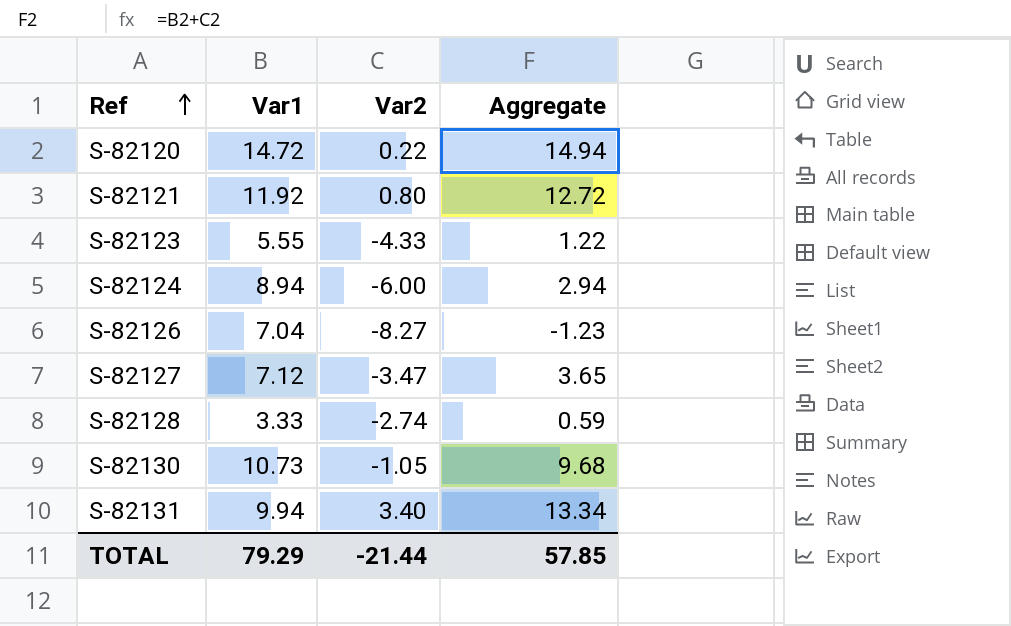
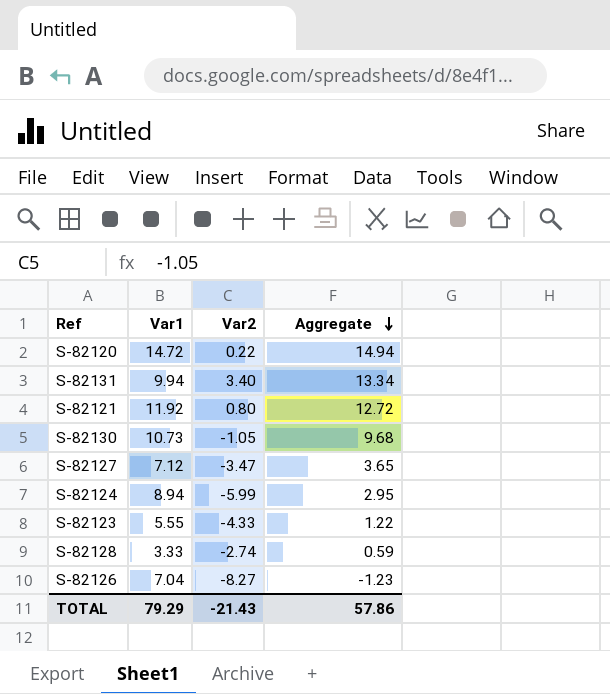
row order: Ref ascending -> Aggregate descending
S-82124 | Var2: -6.00 -> -5.99
S-82124 | Aggregate: 2.94 -> 2.95
TOTAL | Var2: -21.44 -> -21.43
TOTAL | Aggregate: 57.85 -> 57.86

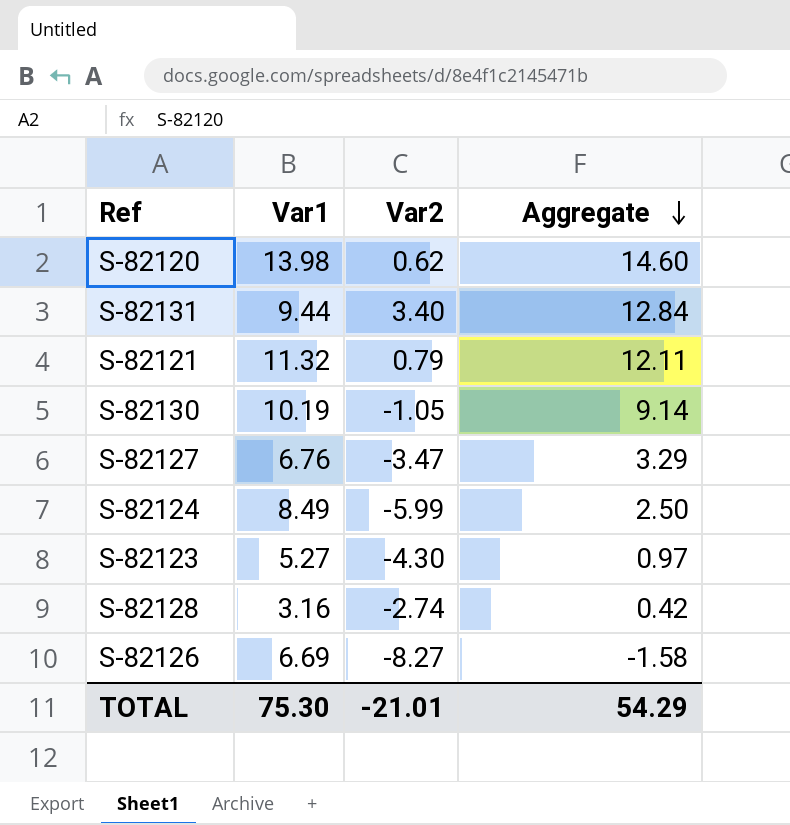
S-82120 | Var1: 14.72 -> 13.98
S-82120 | Var2: 0.22 -> 0.62
S-82120 | Aggregate: 14.94 -> 14.60
S-82131 | Var1: 9.94 -> 9.44
S-82131 | Aggregate: 13.34 -> 12.84
S-82121 | Var1: 11.92 -> 11.32
S-82121 | Var2: 0.80 -> 0.79
S-82121 | Aggregate: 12.72 -> 12.11
S-82130 | Var1: 10.73 -> 10.19
S-82130 | Aggregate: 9.68 -> 9.14
S-82127 | Var1: 7.12 -> 6.76
S-82127 | Aggregate: 3.65 -> 3.29
S-82124 | Var1: 8.94 -> 8.49
S-82124 | Aggregate: 2.95 -> 2.50
S-82123 | Var1: 5.55 -> 5.27
S-82123 | Var2: -4.33 -> -4.30
S-82123 | Aggregate: 1.22 -> 0.97
S-82128 | Var1: 3.33 -> 3.16
S-82128 | Aggregate: 0.59 -> 0.42
S-82126 | Var1: 7.04 -> 6.69
S-82126 | Aggregate: -1.23 -> -1.58
TOTAL | Var1: 79.29 -> 75.30
TOTAL | Var2: -21.43 -> -21.01
TOTAL | Aggregate: 57.86 -> 54.29

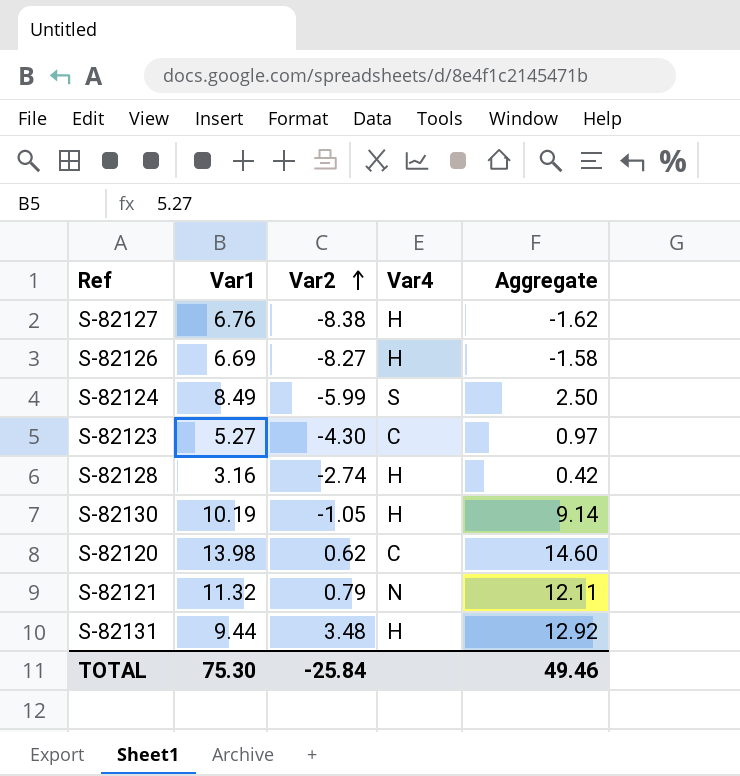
row order: Aggregate descending -> Var2 ascending
column Var4 | position: none -> 4
S-82127 | Var2: -3.47 -> -8.38
S-82127 | Aggregate: 3.29 -> -1.62
S-82131 | Var2: 3.40 -> 3.48
S-82131 | Aggregate: 12.84 -> 12.92
TOTAL | Var2: -21.01 -> -25.84
TOTAL | Aggregate: 54.29 -> 49.46

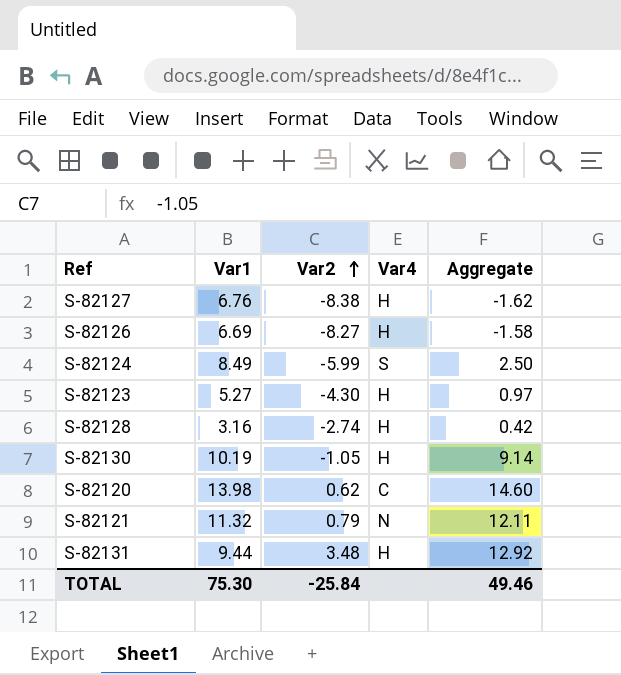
S-82123 | Var4: C -> H

